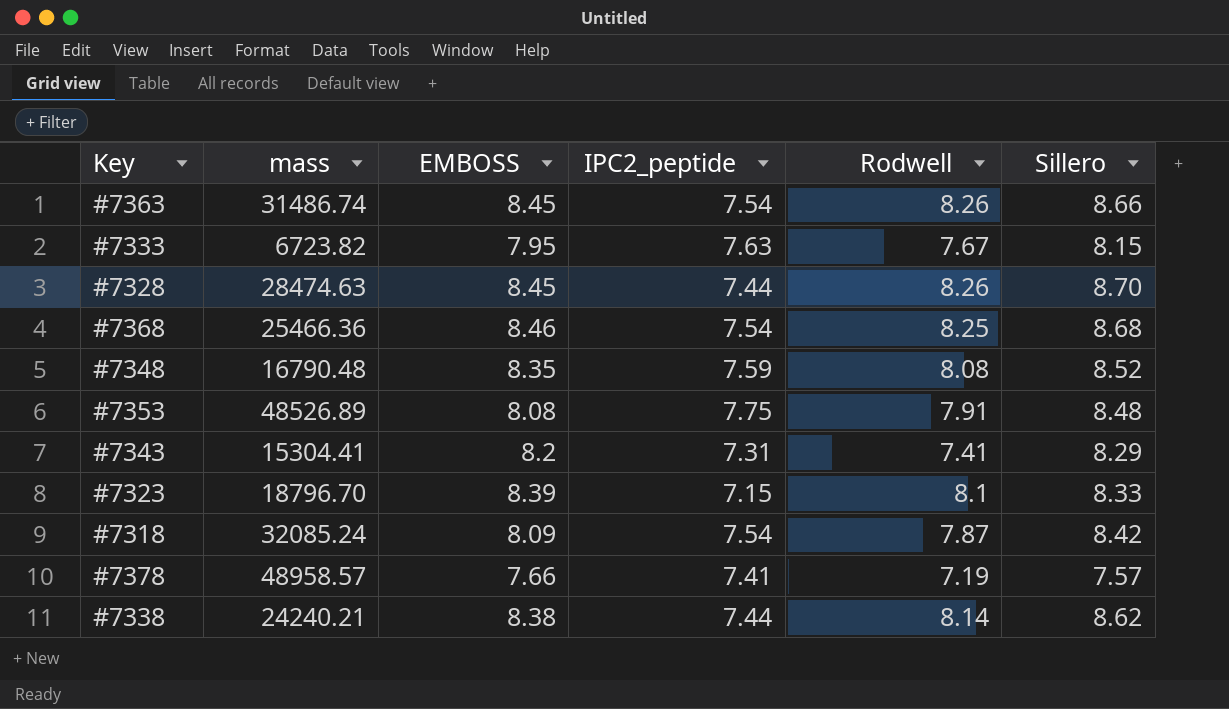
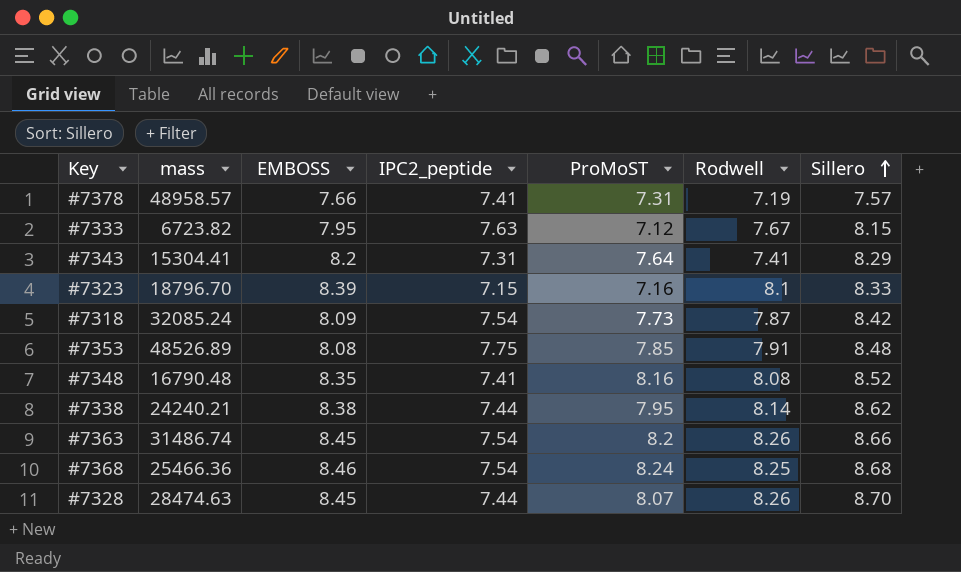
row order: none -> Sillero ascending
column ProMoST | position: none -> 5
#7348 | IPC2_peptide: 7.59 -> 7.41

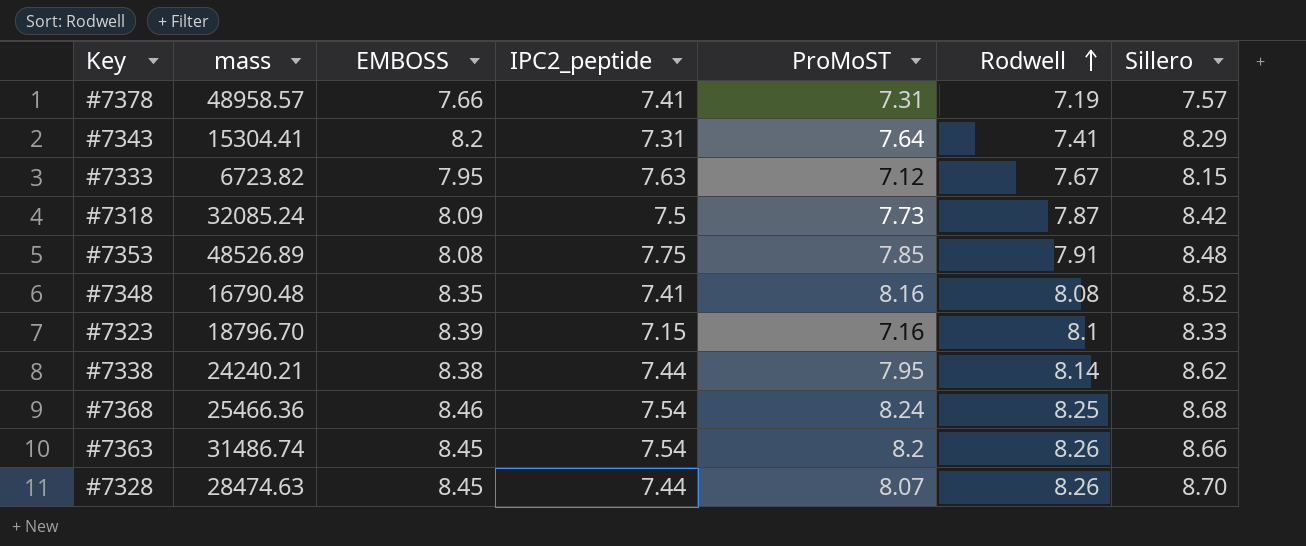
row order: Sillero ascending -> Rodwell ascending
#7318 | IPC2_peptide: 7.54 -> 7.5

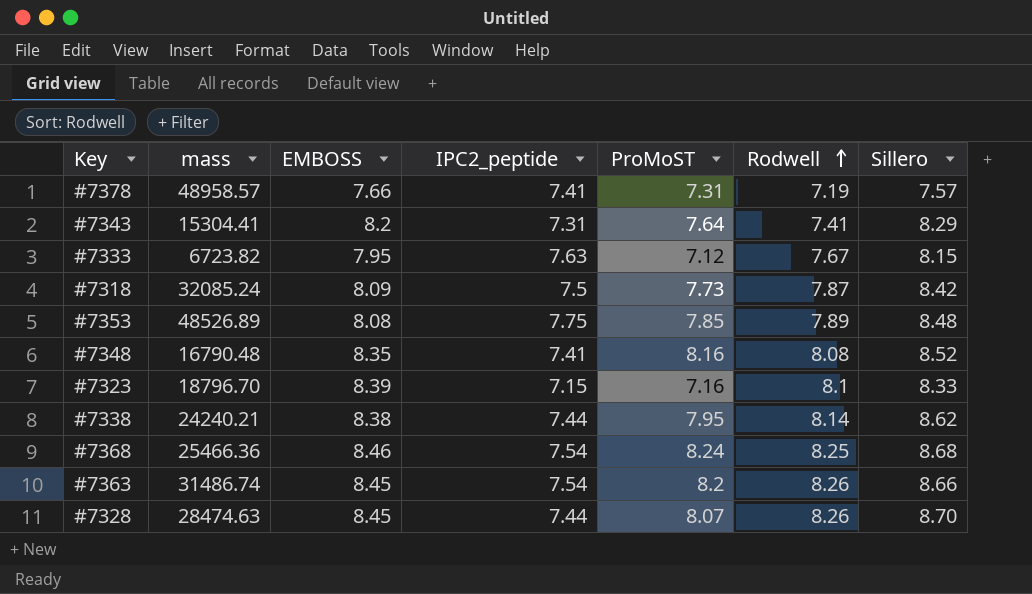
#7353 | Rodwell: 7.91 -> 7.89

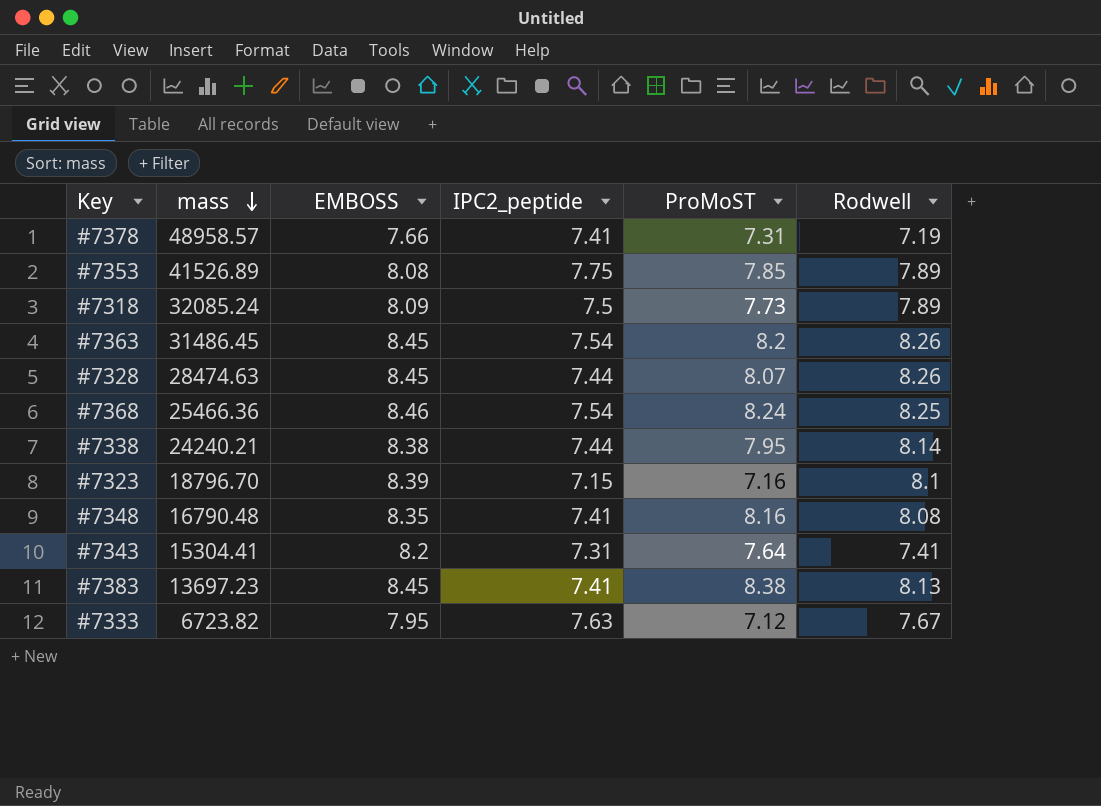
row order: Rodwell ascending -> mass descending
column Sillero | position: 7 -> none
#7353 | mass: 48526.89 -> 41526.89
#7318 | Rodwell: 7.87 -> 7.89
#7363 | mass: 31486.74 -> 31486.45
row #7383: none -> 13697.23 | 8.45 | 7.41 | 8.38 | 8.13

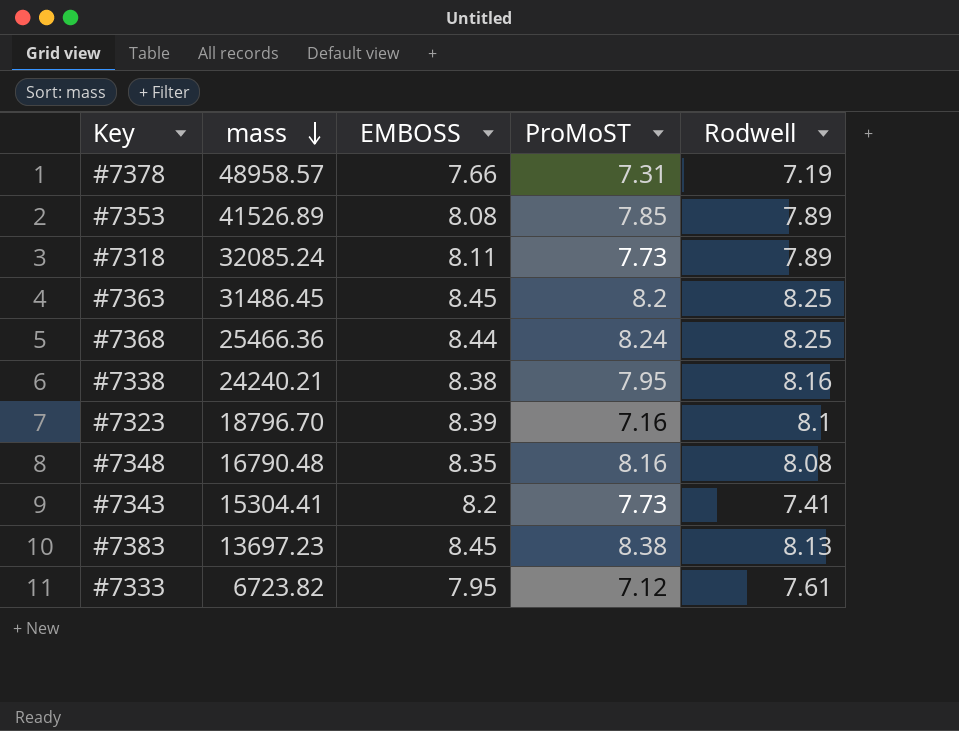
column IPC2_peptide | position: 4 -> none
row #7328: 28474.63 | 8.45 | 7.44 | 8.07 | 8.26 -> none
#7318 | EMBOSS: 8.09 -> 8.11
#7363 | Rodwell: 8.26 -> 8.25
#7368 | EMBOSS: 8.46 -> 8.44
#7338 | Rodwell: 8.14 -> 8.16
#7343 | ProMoST: 7.64 -> 7.73
#7333 | Rodwell: 7.67 -> 7.61

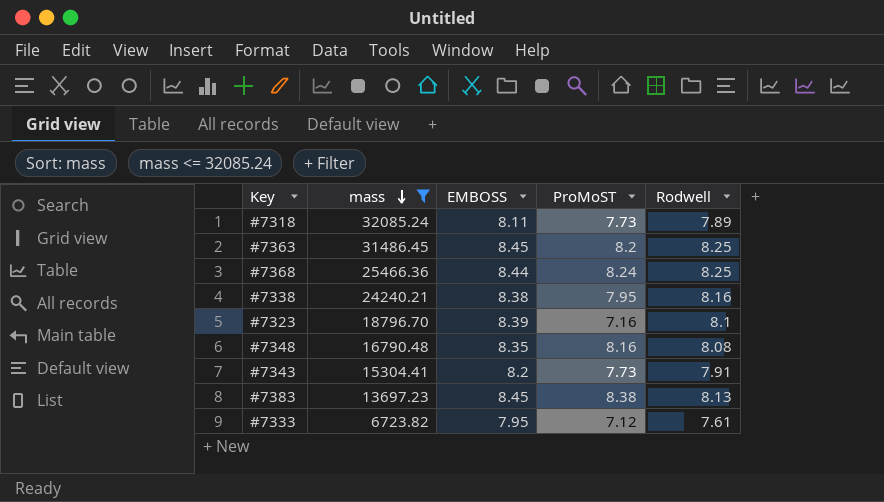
filter: none -> mass <= 32085.24
#7343 | Rodwell: 7.41 -> 7.91

